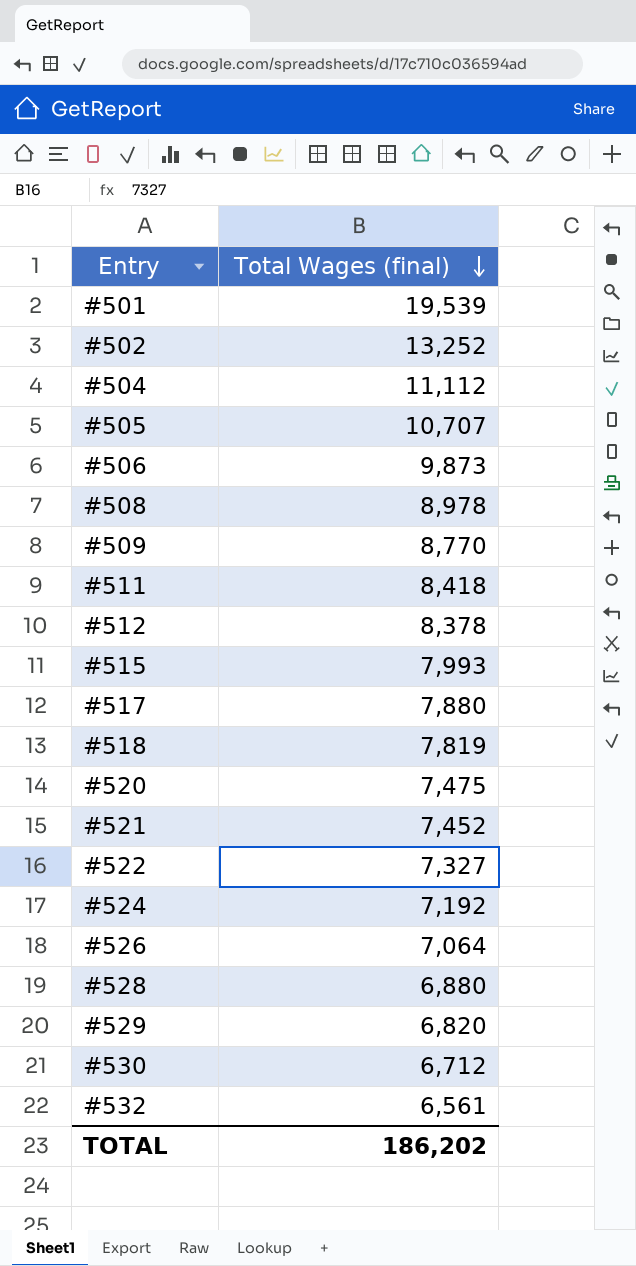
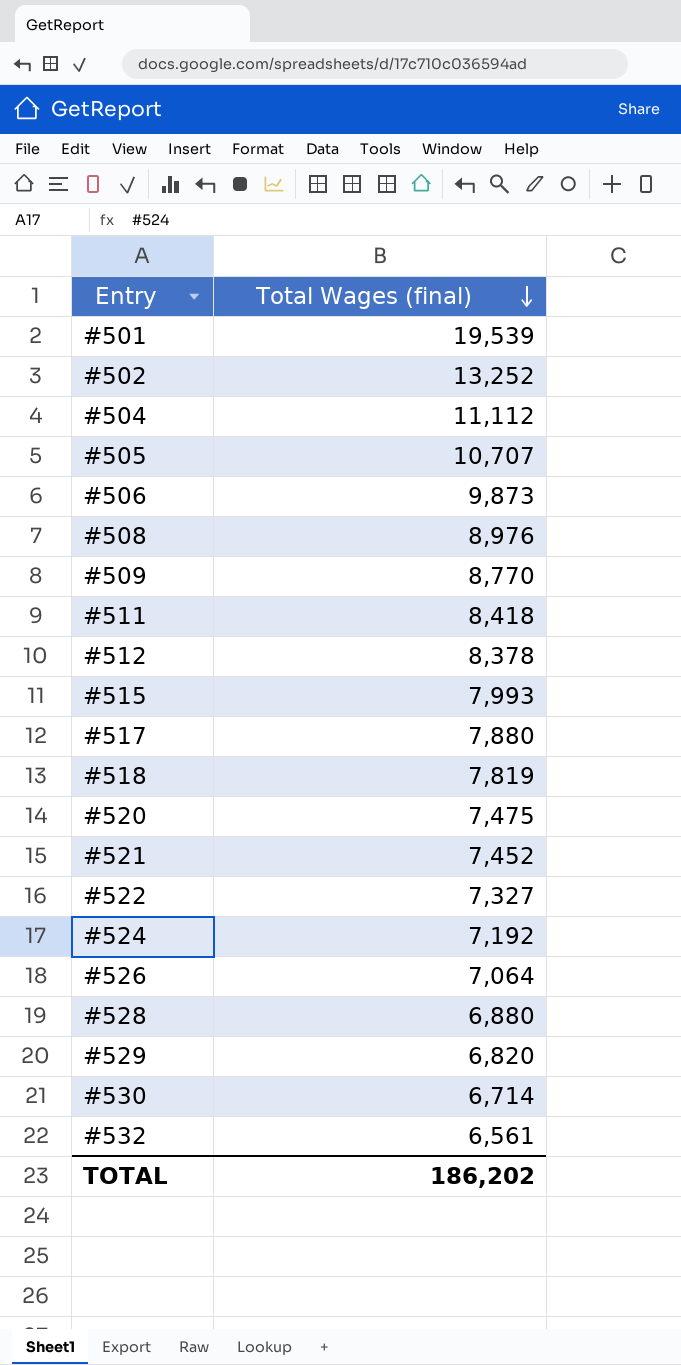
#508 | Total Wages (final): 8,978 -> 8,976
#530 | Total Wages (final): 6,712 -> 6,714

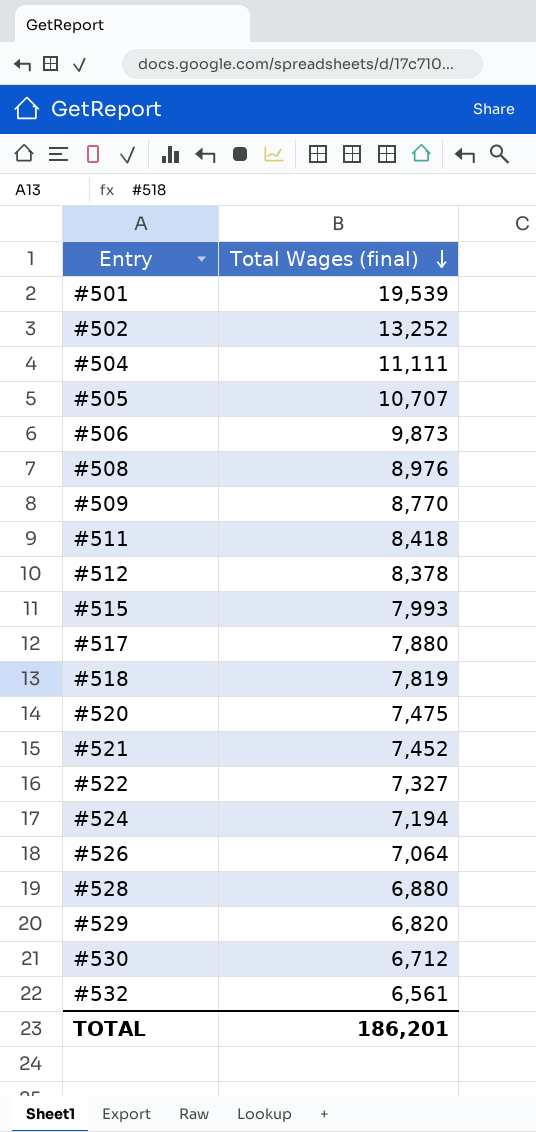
#504 | Total Wages (final): 11,112 -> 11,111
#524 | Total Wages (final): 7,192 -> 7,194
#530 | Total Wages (final): 6,714 -> 6,712
TOTAL | Total Wages (final): 186,202 -> 186,201

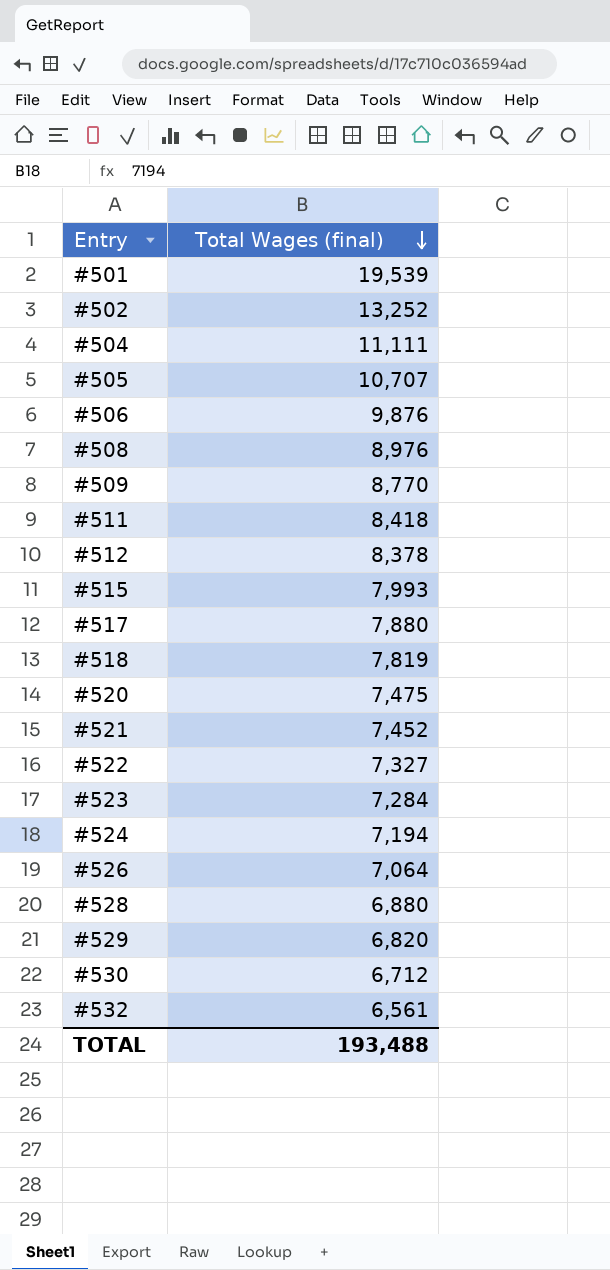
#506 | Total Wages (final): 9,873 -> 9,876
row #523: none -> 7,284
TOTAL | Total Wages (final): 186,201 -> 193,488

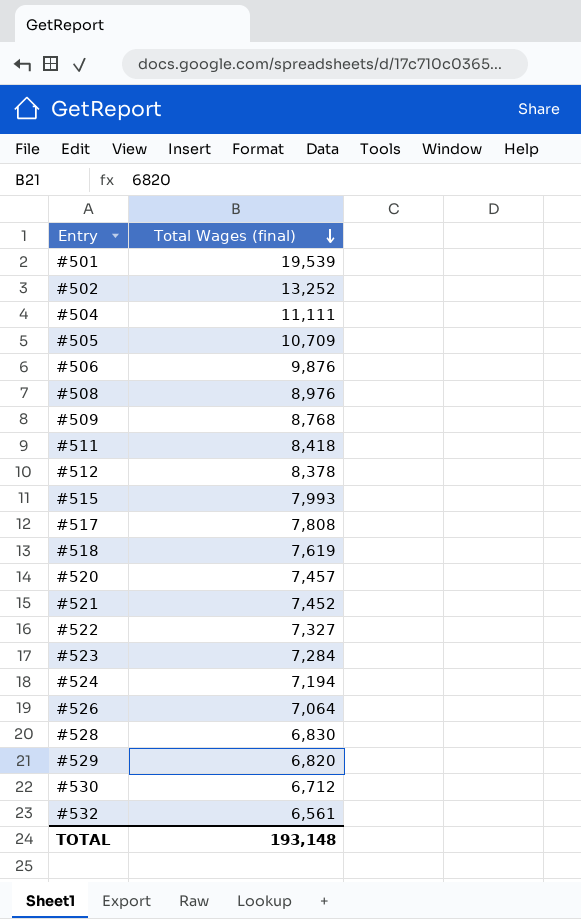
#505 | Total Wages (final): 10,707 -> 10,709
#509 | Total Wages (final): 8,770 -> 8,768
#517 | Total Wages (final): 7,880 -> 7,808
#518 | Total Wages (final): 7,819 -> 7,619
#520 | Total Wages (final): 7,475 -> 7,457
#528 | Total Wages (final): 6,880 -> 6,830
TOTAL | Total Wages (final): 193,488 -> 193,148

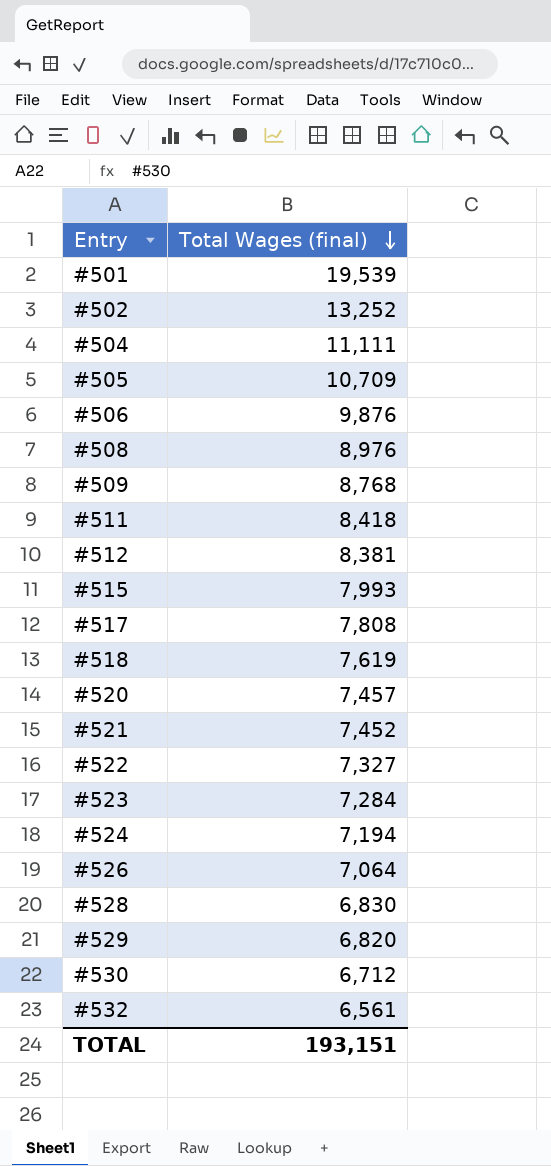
#512 | Total Wages (final): 8,378 -> 8,381
TOTAL | Total Wages (final): 193,148 -> 193,151

